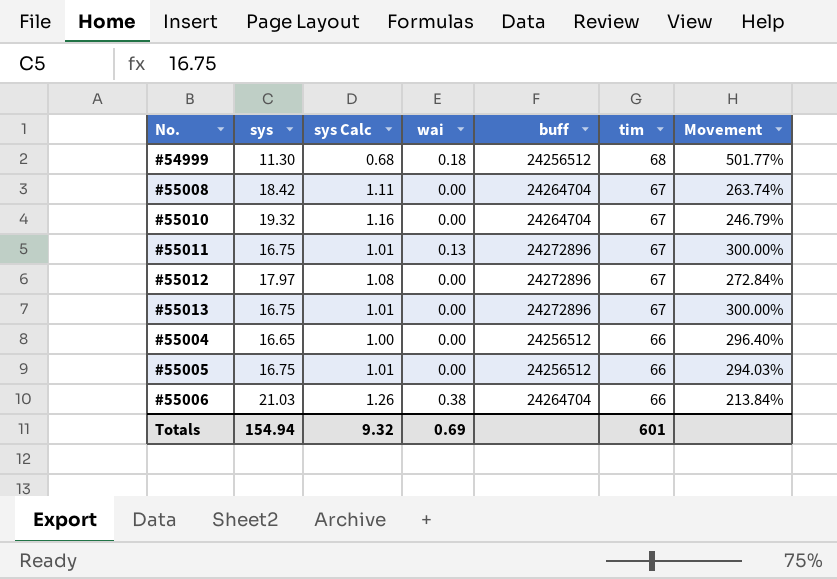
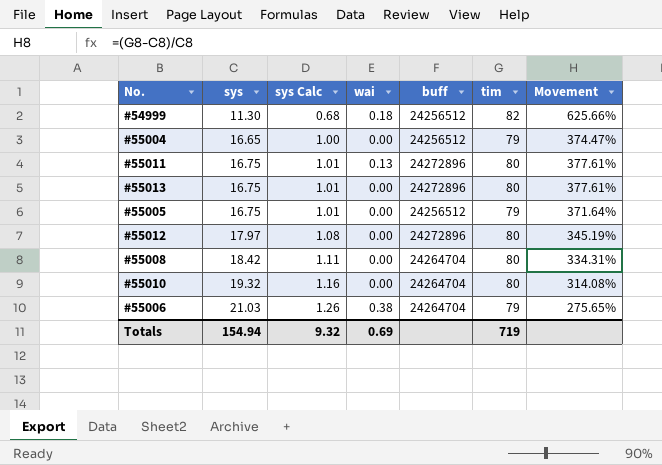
row order: tim descending -> sys ascending
#54999 | tim: 68 -> 82
#54999 | Movement: 501.77% -> 625.66%
#55004 | tim: 66 -> 79
#55004 | Movement: 296.40% -> 374.47%
#55011 | tim: 67 -> 80
#55011 | Movement: 300.00% -> 377.61%
#55013 | tim: 67 -> 80
#55013 | Movement: 300.00% -> 377.61%
#55005 | tim: 66 -> 79
#55005 | Movement: 294.03% -> 371.64%
#55012 | tim: 67 -> 80
#55012 | Movement: 272.84% -> 345.19%
#55008 | tim: 67 -> 80
#55008 | Movement: 263.74% -> 334.31%
#55010 | tim: 67 -> 80
#55010 | Movement: 246.79% -> 314.08%
#55006 | tim: 66 -> 79
#55006 | Movement: 213.84% -> 275.65%
Totals | tim: 601 -> 719

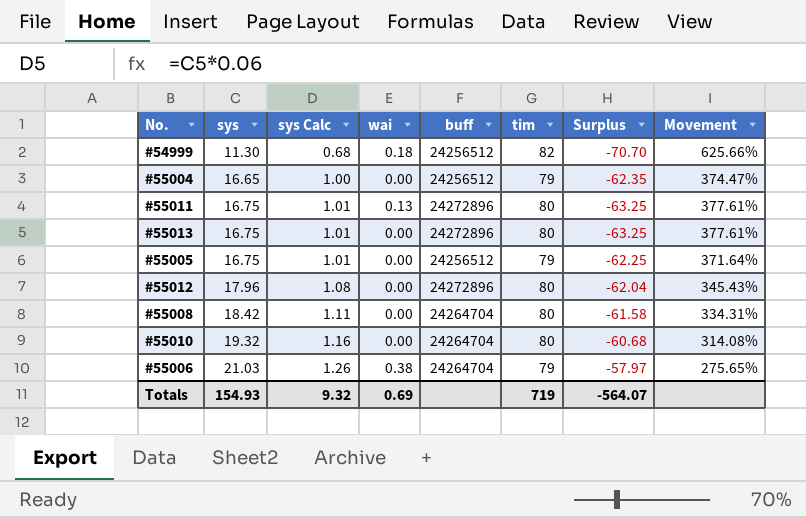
column Surplus | formula: none -> [sys] - [tim]
#55012 | sys: 17.97 -> 17.96
#55012 | Movement: 345.19% -> 345.43%
Totals | sys: 154.94 -> 154.93

